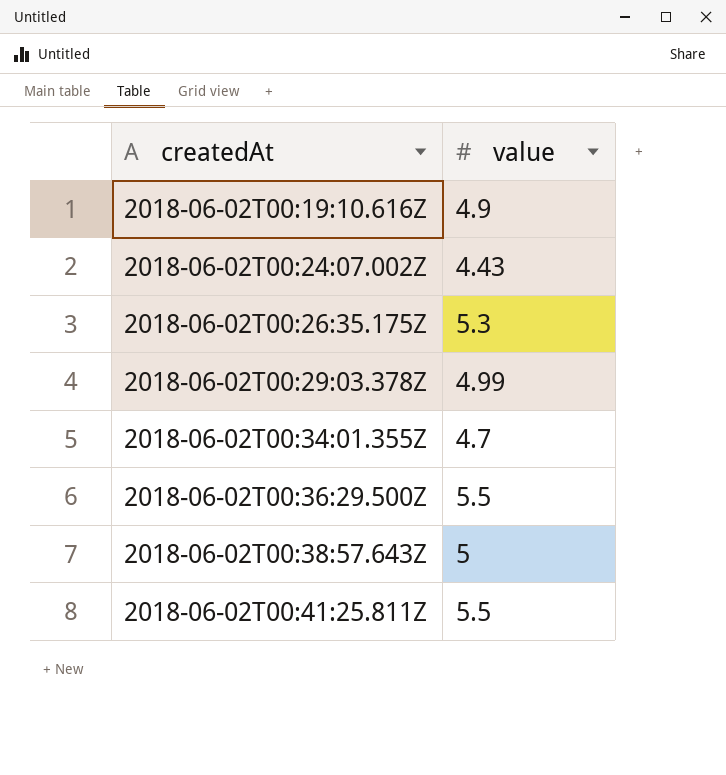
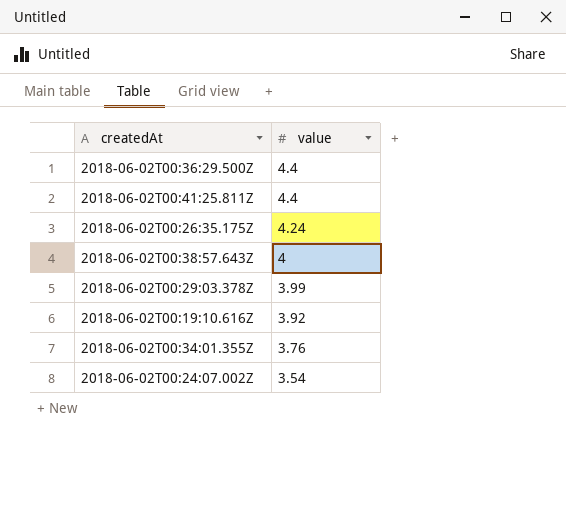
row order: createdAt ascending -> value descending
2018-06-02T00:36:29.500Z | value: 5.5 -> 4.4
2018-06-02T00:41:25.811Z | value: 5.5 -> 4.4
2018-06-02T00:26:35.175Z | value: 5.3 -> 4.24
2018-06-02T00:38:57.643Z | value: 5 -> 4
2018-06-02T00:29:03.378Z | value: 4.99 -> 3.99
2018-06-02T00:19:10.616Z | value: 4.9 -> 3.92
2018-06-02T00:34:01.355Z | value: 4.7 -> 3.76
2018-06-02T00:24:07.002Z | value: 4.43 -> 3.54

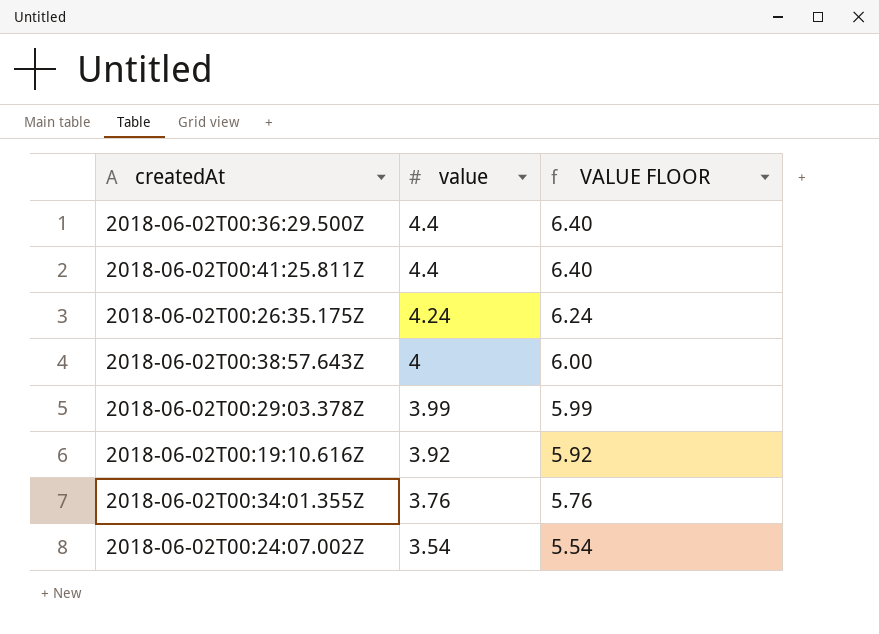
column VALUE FLOOR | formula: none -> [value] + 2

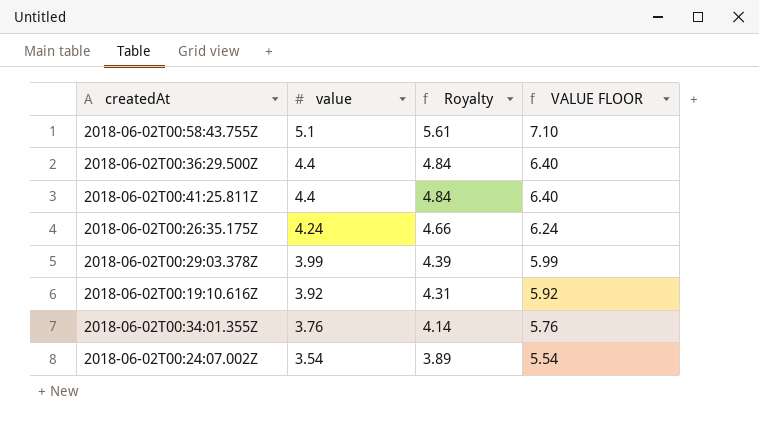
column Royalty | formula: none -> [value] * 1.1
row 2018-06-02T00:38:57.643Z: 4 | 6.00 -> none
row 2018-06-02T00:58:43.755Z: none -> 5.1 | 5.61 | 7.10

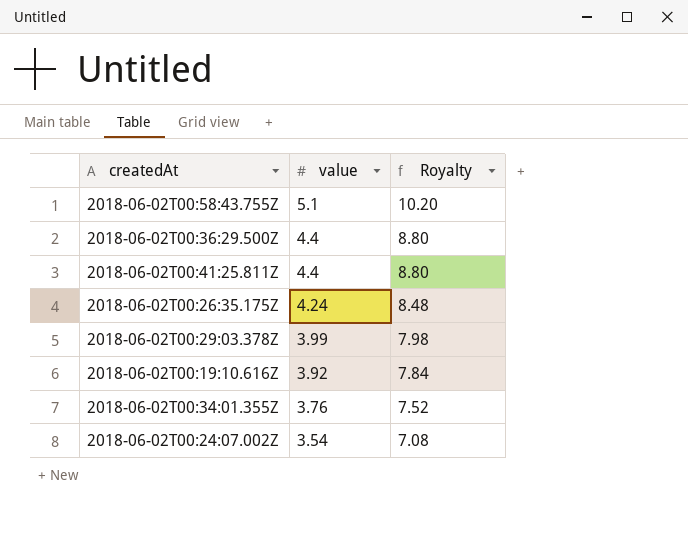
column VALUE FLOOR | formula: [value] + 2 -> none
column Royalty | formula: [value] * 1.1 -> [value] * 2

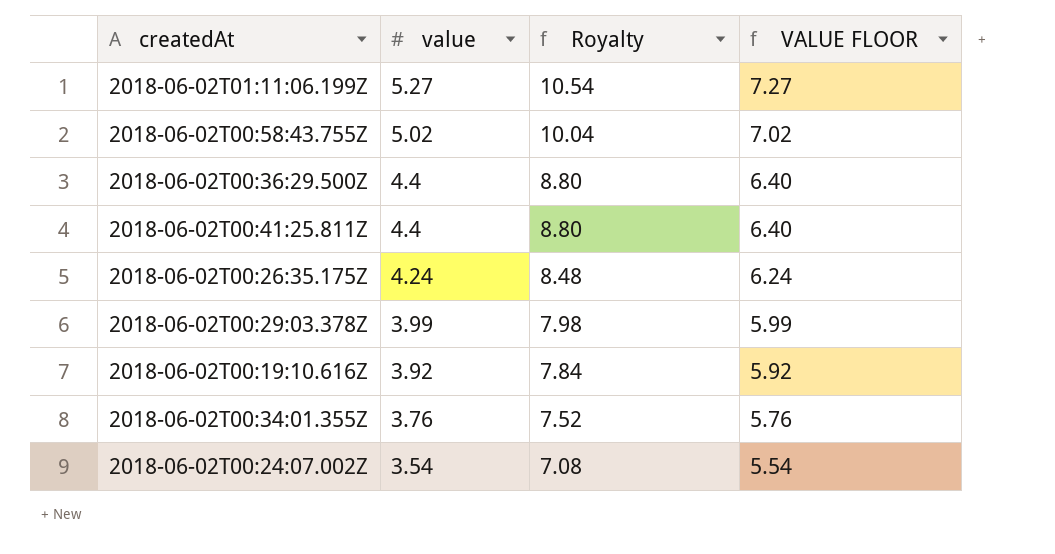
column VALUE FLOOR | formula: none -> [value] + 2
row 2018-06-02T01:11:06.199Z: none -> 5.27 | 10.54 | 7.27
2018-06-02T00:58:43.755Z | value: 5.1 -> 5.02
2018-06-02T00:58:43.755Z | Royalty: 10.20 -> 10.04

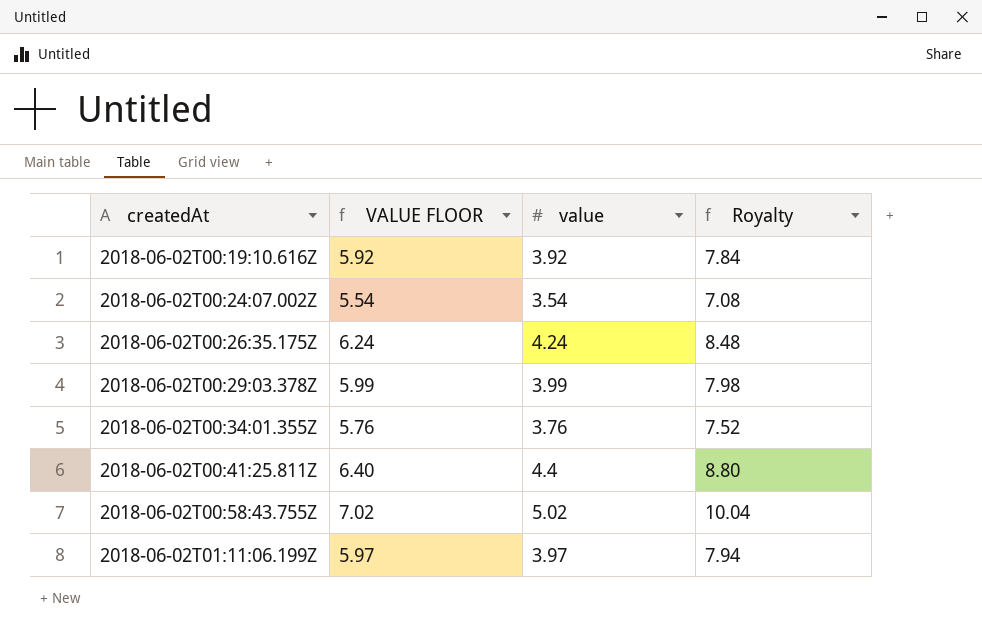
row order: value descending -> createdAt ascending
column VALUE FLOOR | position: 4 -> 2
row 2018-06-02T00:36:29.500Z: 4.4 | 8.80 | 6.40 -> none
2018-06-02T01:11:06.199Z | VALUE FLOOR: 7.27 -> 5.97
2018-06-02T01:11:06.199Z | value: 5.27 -> 3.97
2018-06-02T01:11:06.199Z | Royalty: 10.54 -> 7.94

